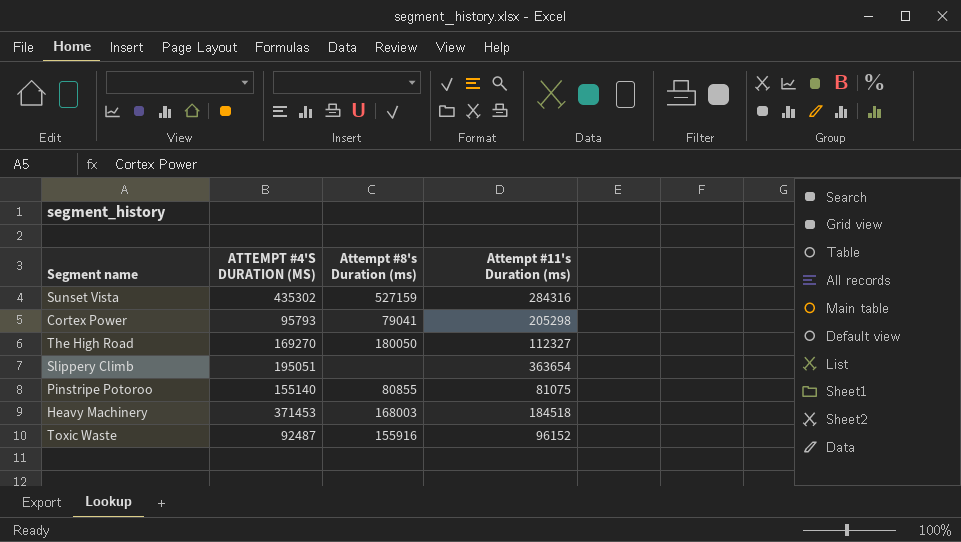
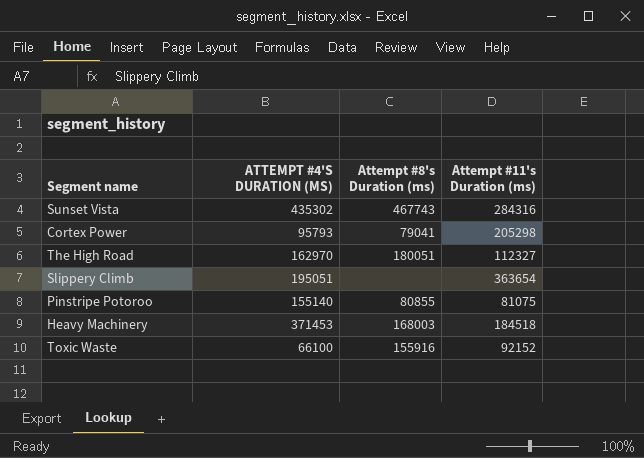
Sunset Vista | Attempt #8's Duration (ms): 527159 -> 467743
The High Road | ATTEMPT #4'S DURATION (MS): 169270 -> 162970
The High Road | Attempt #8's Duration (ms): 180050 -> 180051
Toxic Waste | ATTEMPT #4'S DURATION (MS): 92487 -> 66100
Toxic Waste | Attempt #11's Duration (ms): 96152 -> 92152

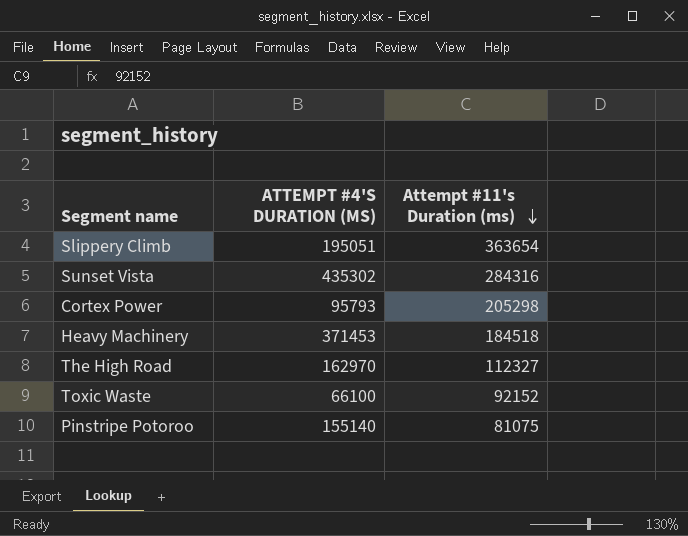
row order: none -> Attempt #11's Duration (ms) descending
column Attempt #8's Duration (ms) | position: 3 -> none

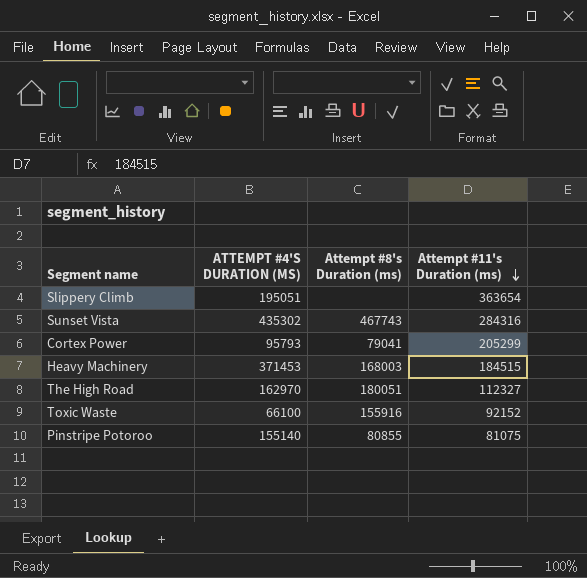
column Attempt #8's Duration (ms) | position: none -> 3
Cortex Power | Attempt #11's Duration (ms): 205298 -> 205299
Heavy Machinery | Attempt #11's Duration (ms): 184518 -> 184515

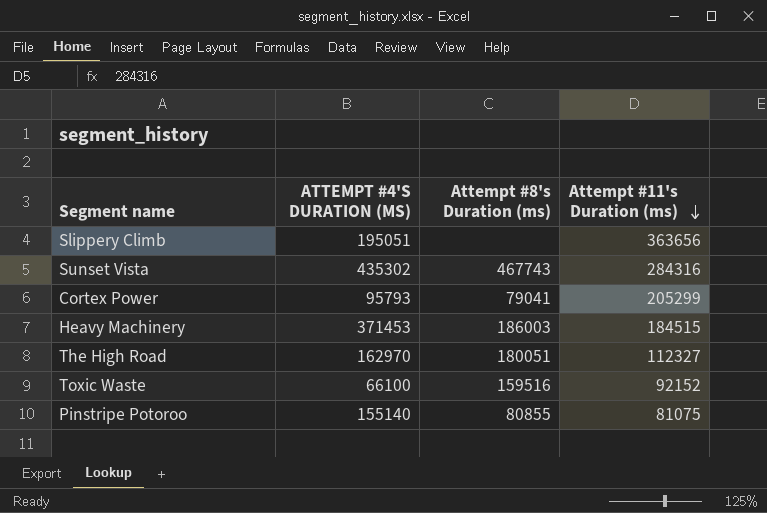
Slippery Climb | Attempt #11's Duration (ms): 363654 -> 363656
Heavy Machinery | Attempt #8's Duration (ms): 168003 -> 186003
Toxic Waste | Attempt #8's Duration (ms): 155916 -> 159516

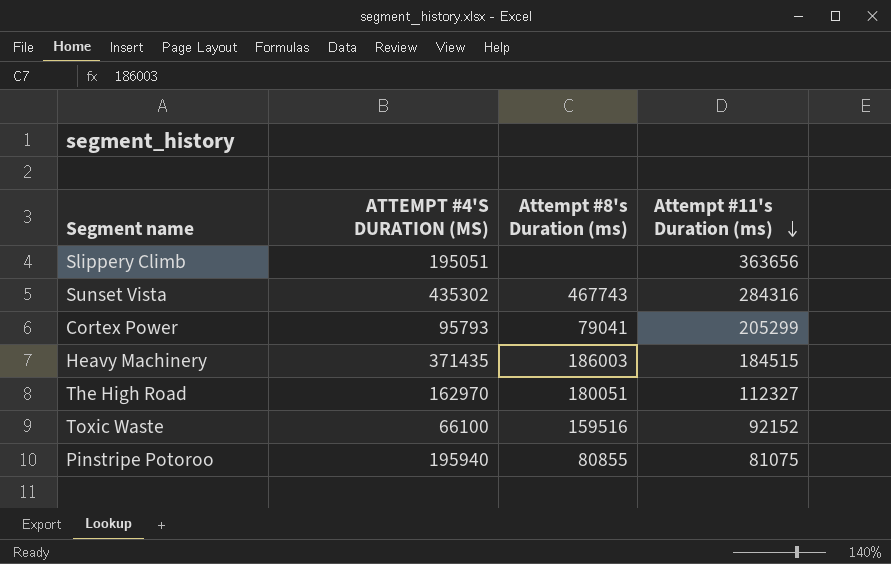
Heavy Machinery | ATTEMPT #4'S DURATION (MS): 371453 -> 371435
Pinstripe Potoroo | ATTEMPT #4'S DURATION (MS): 155140 -> 195940

